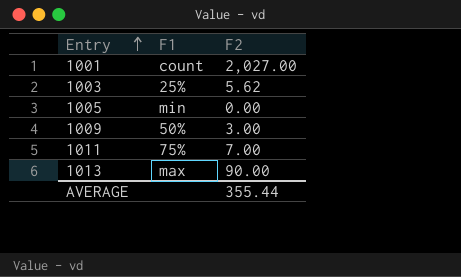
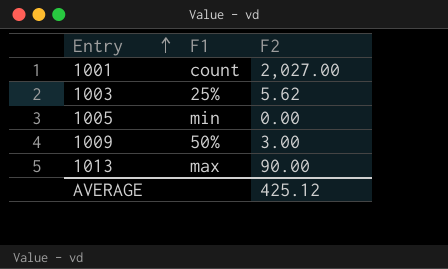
row 1011: 75% | 7.00 -> none
AVERAGE | F2: 355.44 -> 425.12

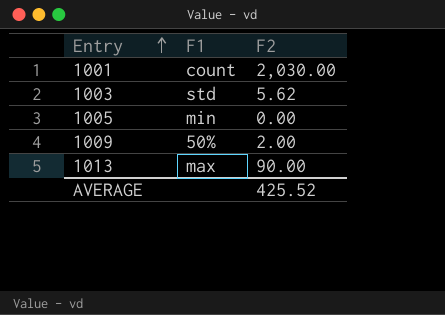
1001 | F2: 2,027.00 -> 2,030.00
1003 | F1: 25% -> std
1009 | F2: 3.00 -> 2.00
AVERAGE | F2: 425.12 -> 425.52

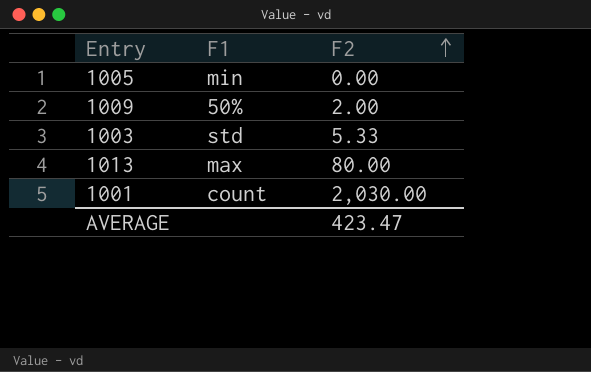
row order: Entry ascending -> F2 ascending
1003 | F2: 5.62 -> 5.33
1013 | F2: 90.00 -> 80.00
AVERAGE | F2: 425.52 -> 423.47

